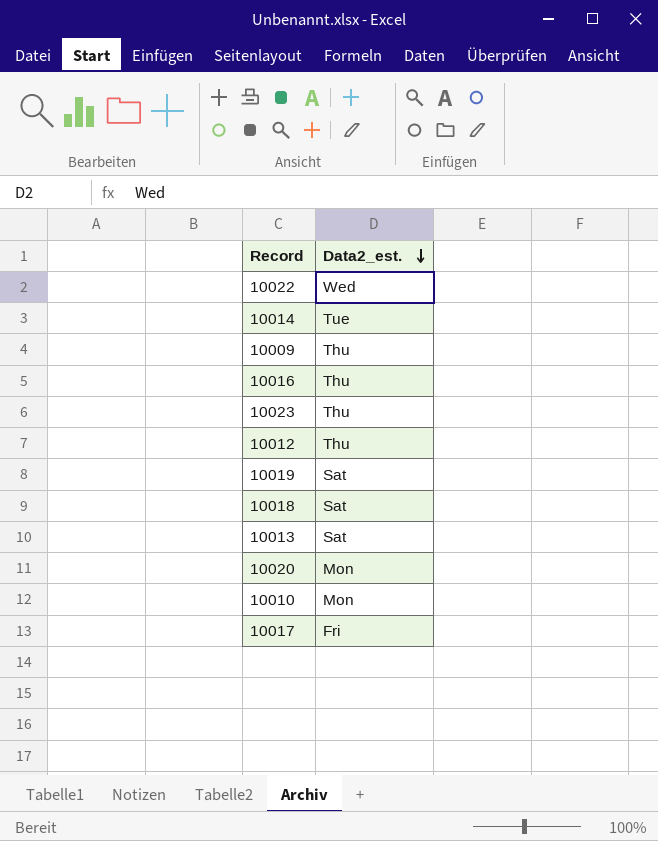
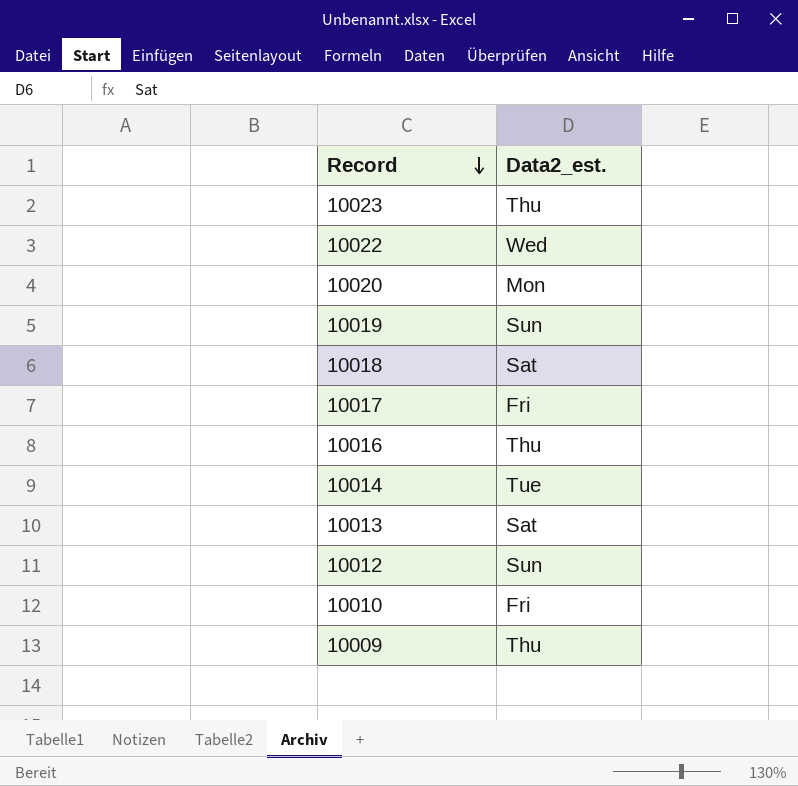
row order: Data2_est. descending -> Record descending
10019 | Data2_est.: Sat -> Sun
10012 | Data2_est.: Thu -> Sun
10010 | Data2_est.: Mon -> Fri

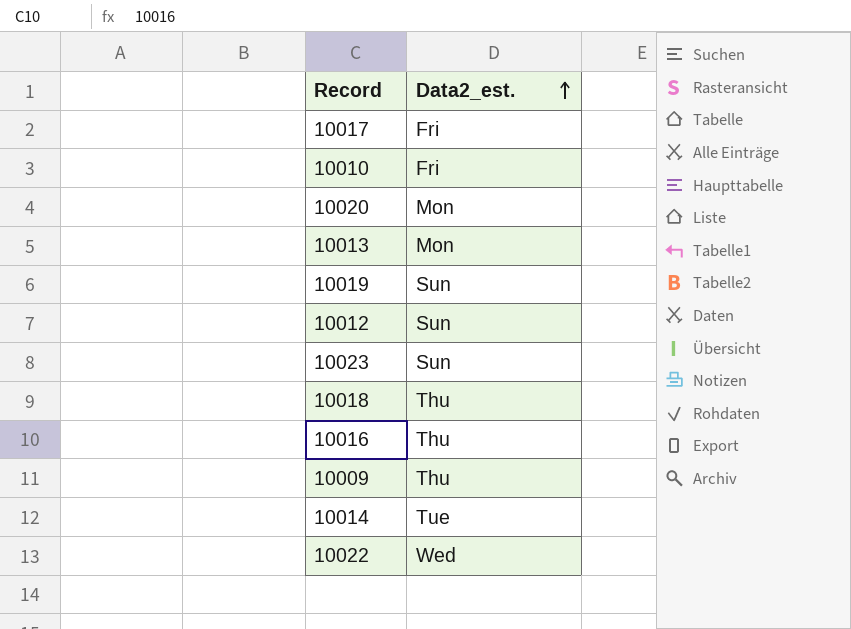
row order: Record descending -> Data2_est. ascending
10013 | Data2_est.: Sat -> Mon
10023 | Data2_est.: Thu -> Sun
10018 | Data2_est.: Sat -> Thu

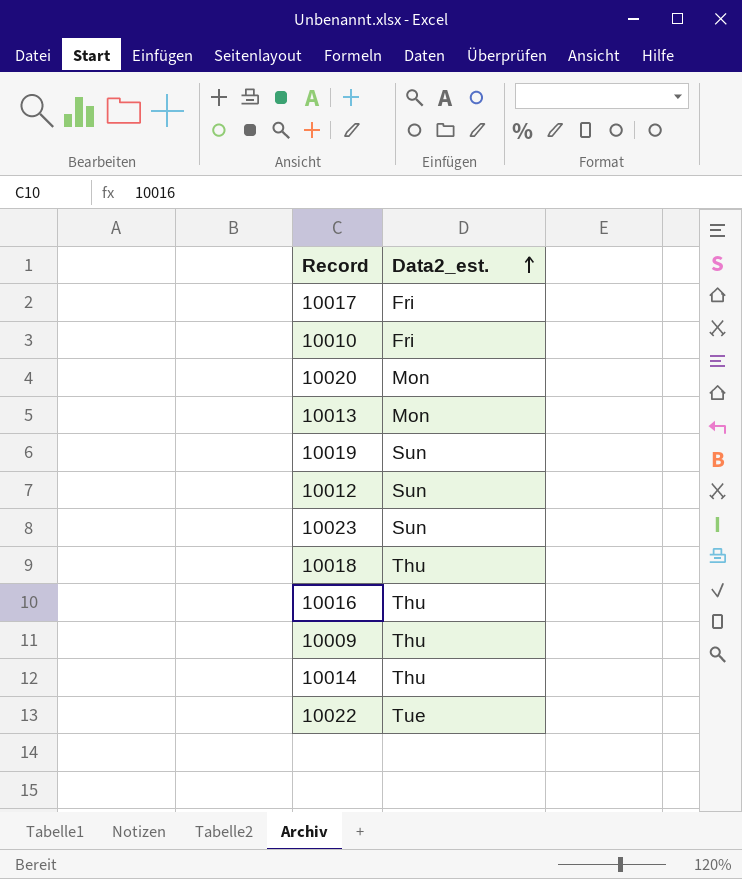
10014 | Data2_est.: Tue -> Thu
10022 | Data2_est.: Wed -> Tue

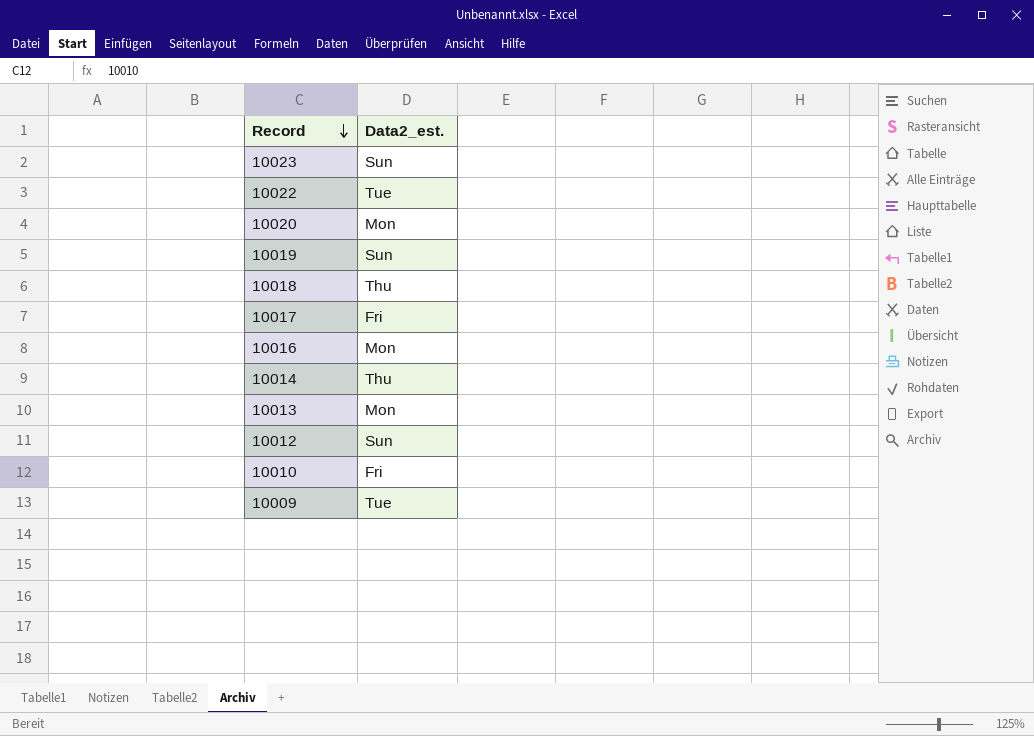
row order: Data2_est. ascending -> Record descending
10016 | Data2_est.: Thu -> Mon
10009 | Data2_est.: Thu -> Tue

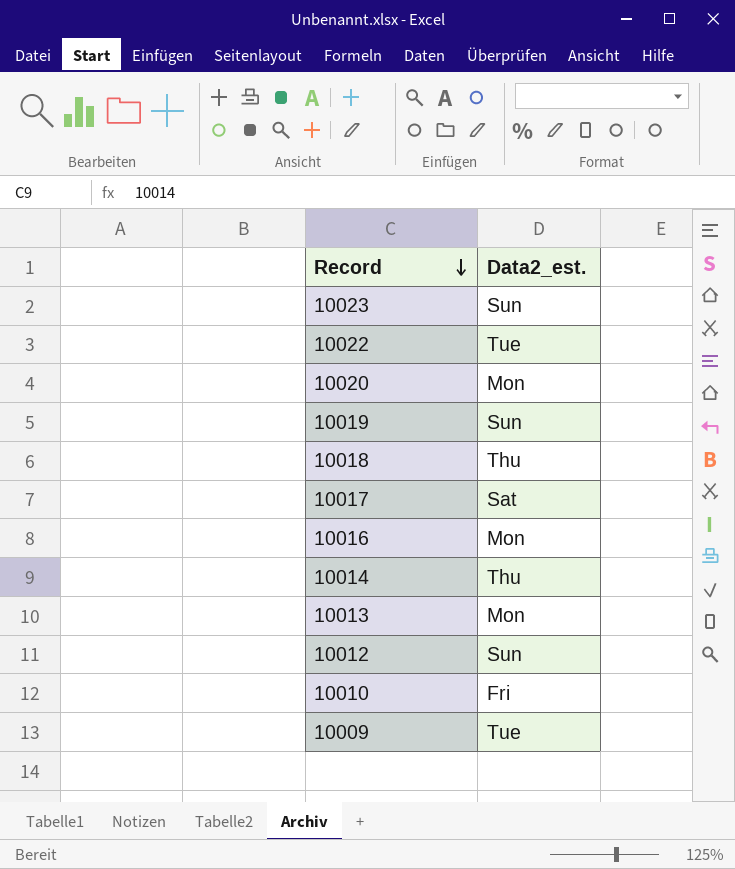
10017 | Data2_est.: Fri -> Sat

